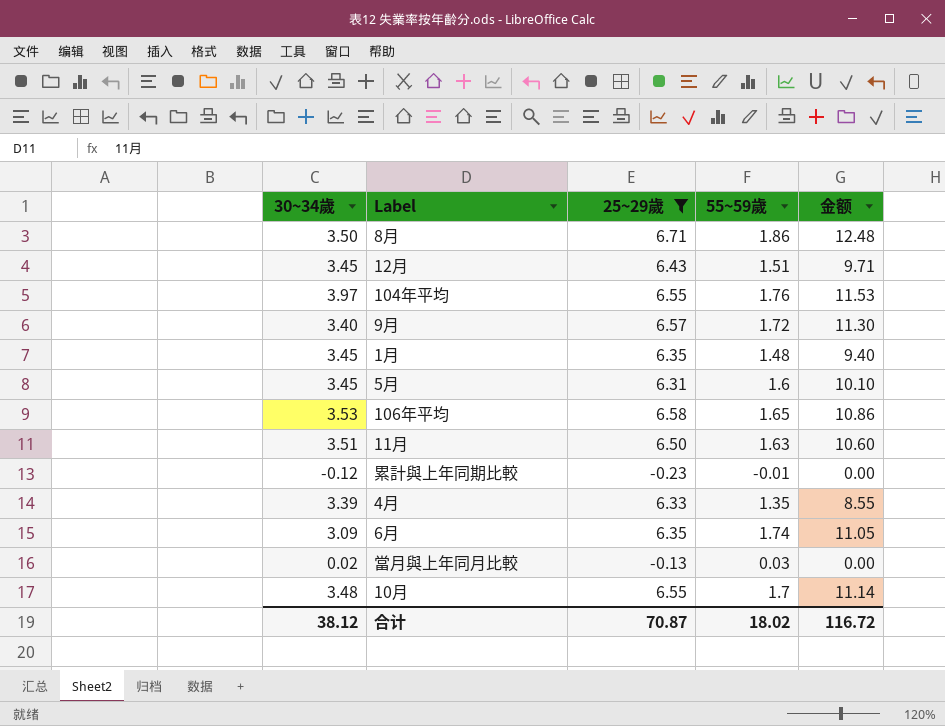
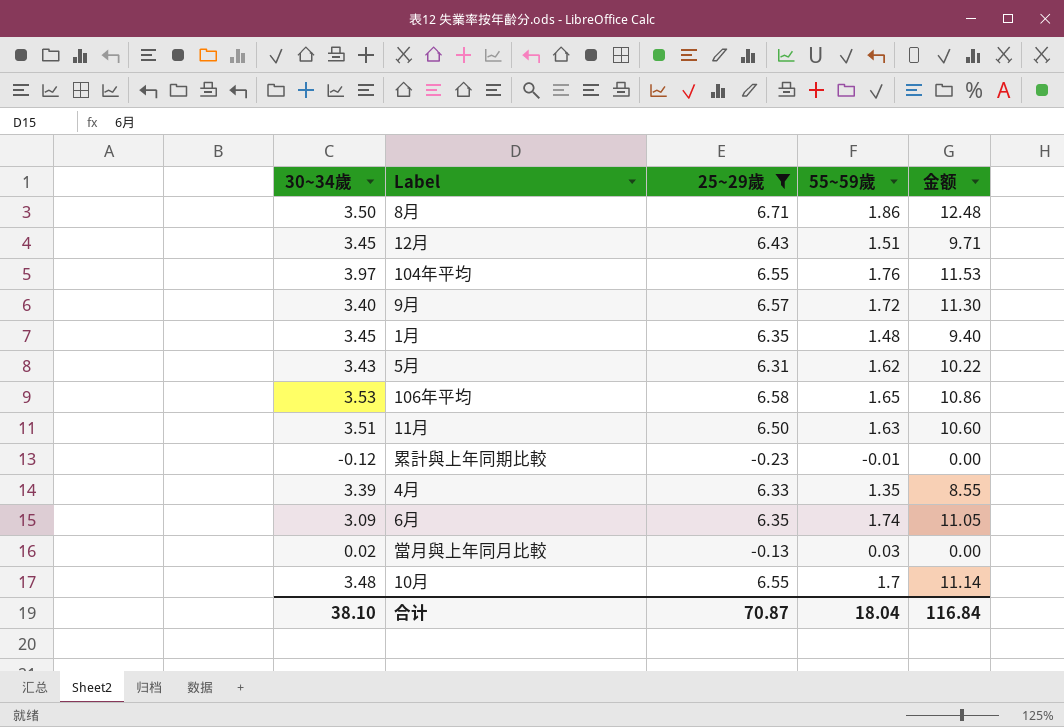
5月 | 30~34歲: 3.45 -> 3.43
5月 | 55~59歲: 1.6 -> 1.62
5月 | 金额: 10.10 -> 10.22
合计 | 30~34歲: 38.12 -> 38.10
合计 | 55~59歲: 18.02 -> 18.04
合计 | 金额: 116.72 -> 116.84

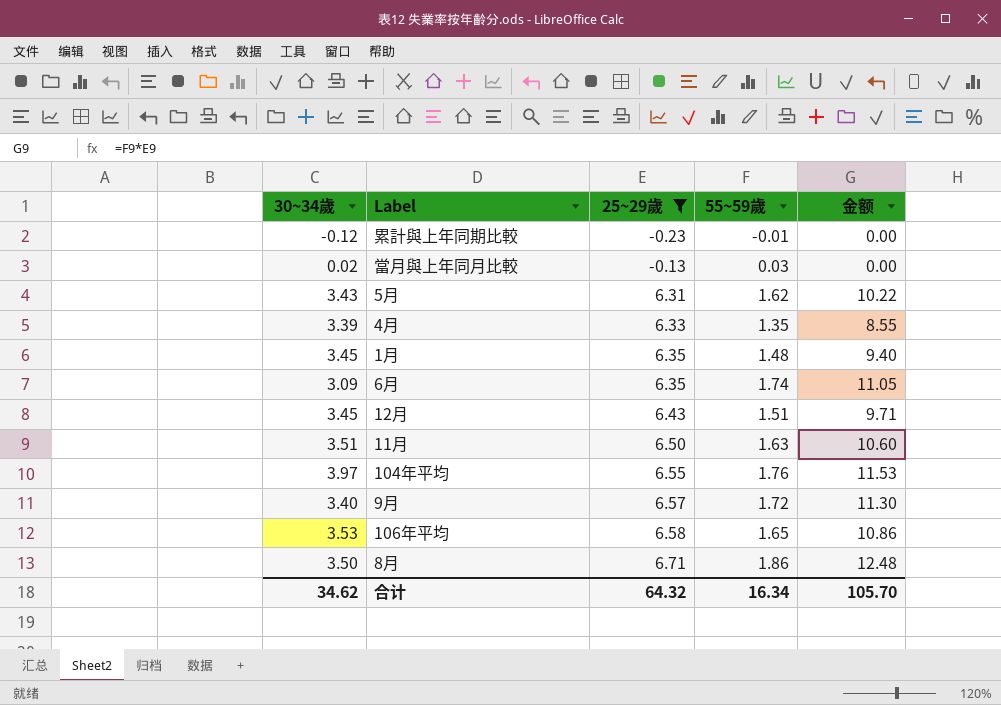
row order: none -> 25~29歲 ascending
row 10月: 3.48 | 6.55 | 1.7 | 11.14 -> none
合计 | 30~34歲: 38.10 -> 34.62
合计 | 25~29歲: 70.87 -> 64.32
合计 | 55~59歲: 18.04 -> 16.34
合计 | 金额: 116.84 -> 105.70

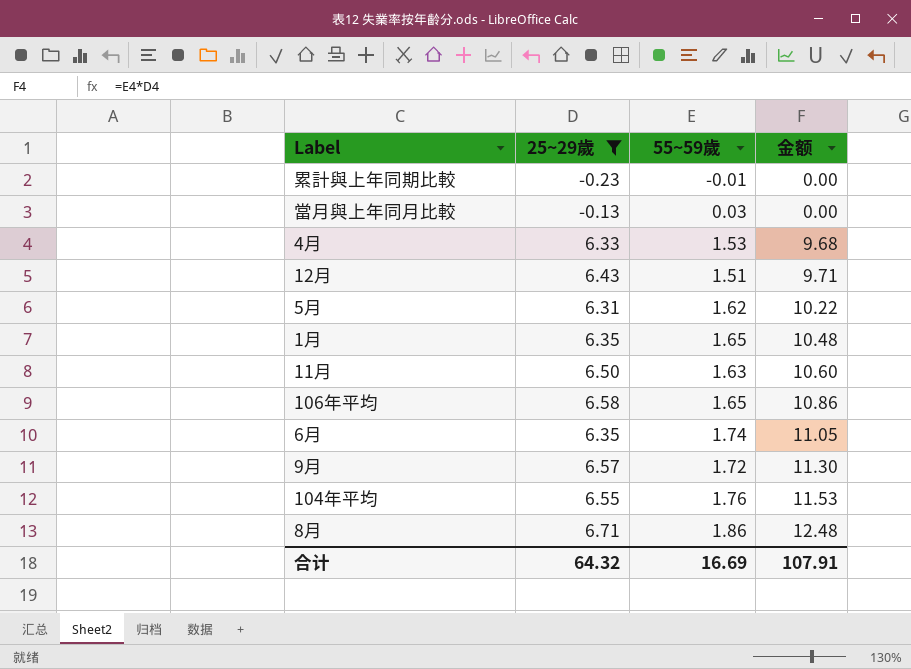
row order: 25~29歲 ascending -> 金额 ascending
column 30~34歲 | position: 1 -> none
4月 | 55~59歲: 1.35 -> 1.53
4月 | 金额: 8.55 -> 9.68
1月 | 55~59歲: 1.48 -> 1.65
1月 | 金额: 9.40 -> 10.48
合计 | 55~59歲: 16.34 -> 16.69
合计 | 金额: 105.70 -> 107.91

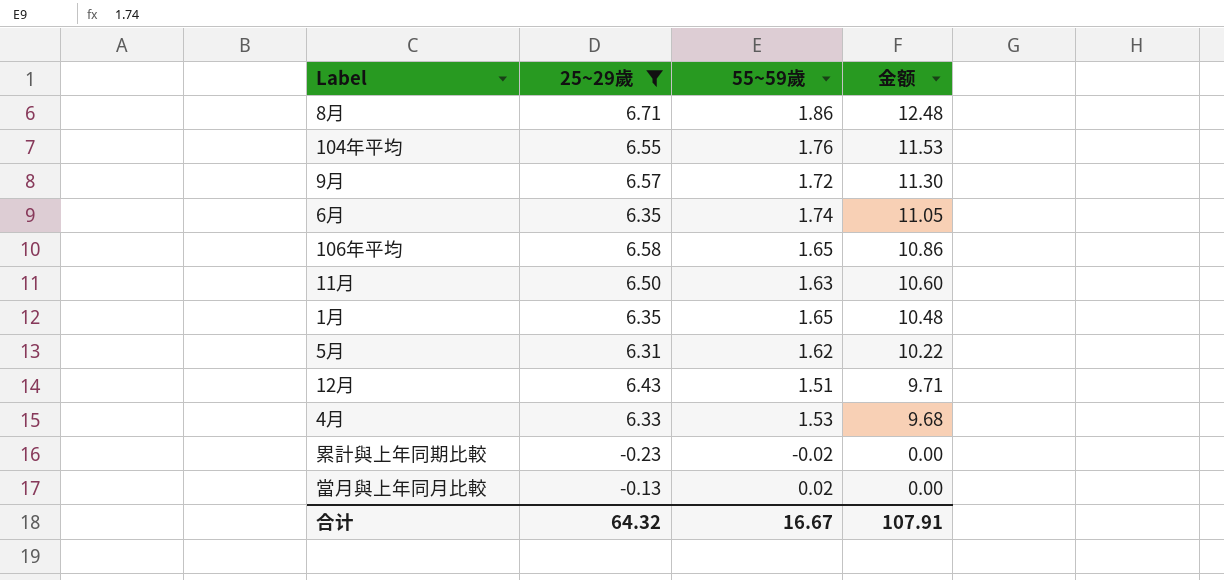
row order: 金额 ascending -> 金额 descending
累計與上年同期比較 | 55~59歲: -0.01 -> -0.02
當月與上年同月比較 | 55~59歲: 0.03 -> 0.02
合计 | 55~59歲: 16.69 -> 16.67

